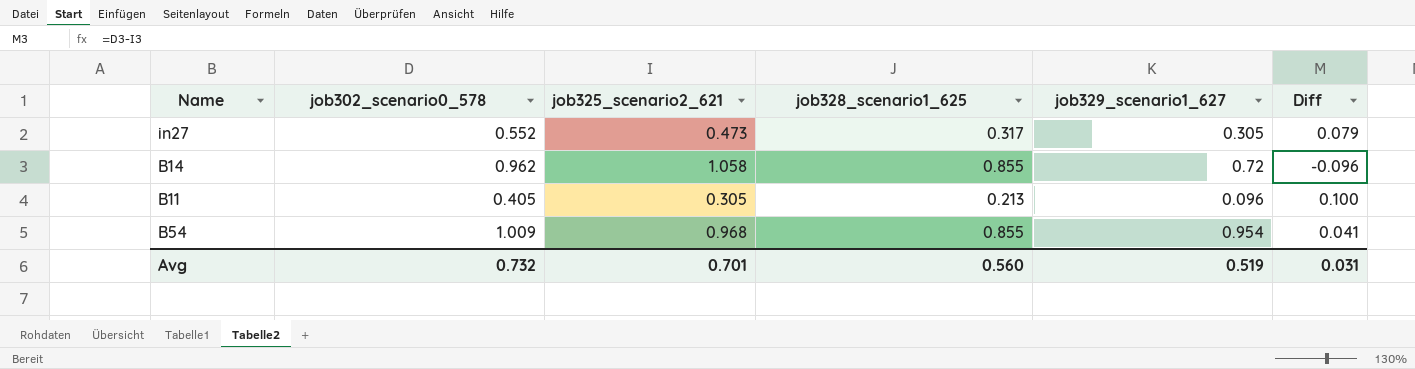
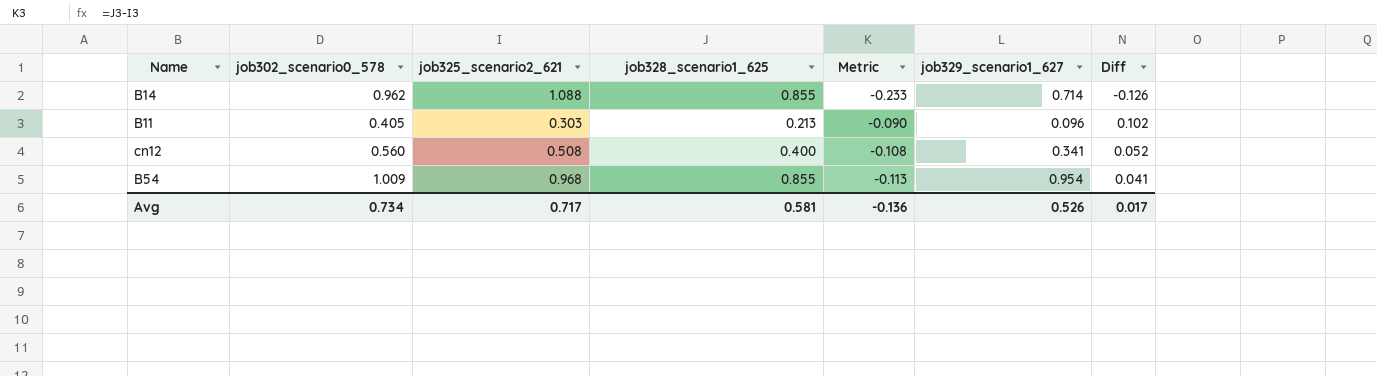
column Metric | formula: none -> [job328_scenario1_625] - [job325_scenario2_621]
row in27: 0.552 | 0.473 | 0.317 | 0.305 | 0.079 -> none
B14 | job325_scenario2_621: 1.058 -> 1.088
B14 | job329_scenario1_627: 0.72 -> 0.714
B14 | Diff: -0.096 -> -0.126
B11 | job325_scenario2_621: 0.305 -> 0.303
B11 | Diff: 0.100 -> 0.102
row cn12: none -> 0.560 | 0.508 | 0.400 | -0.108 | 0.341 | 0.052
Avg | job302_scenario0_578: 0.732 -> 0.734
Avg | job325_scenario2_621: 0.701 -> 0.717
Avg | job328_scenario1_625: 0.560 -> 0.581
Avg | job329_scenario1_627: 0.519 -> 0.526
Avg | Diff: 0.031 -> 0.017

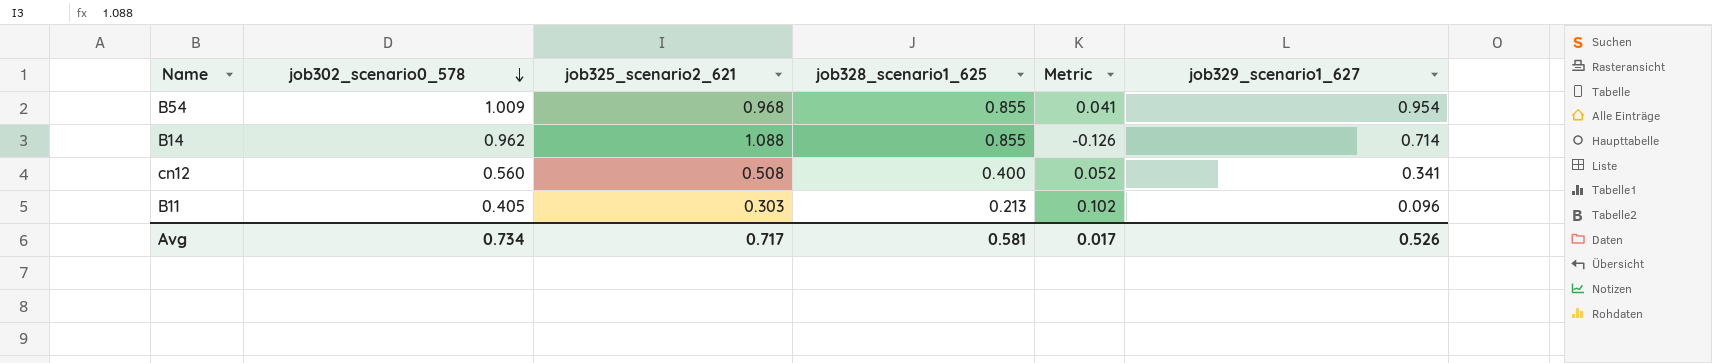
row order: none -> job302_scenario0_578 descending
column Diff | formula: [job302_scenario0_578] - [job325_scenario2_621] -> none
column Metric | formula: [job328_scenario1_625] - [job325_scenario2_621] -> [job302_scenario0_578] - [job325_scenario2_621]
Avg | Metric: -0.136 -> 0.017

